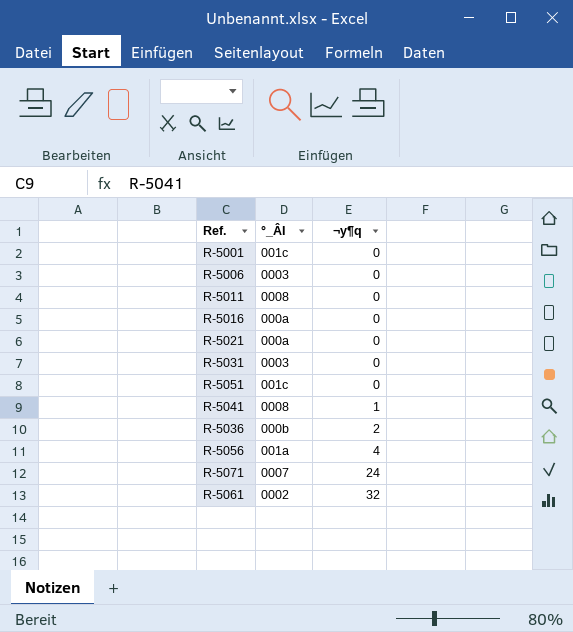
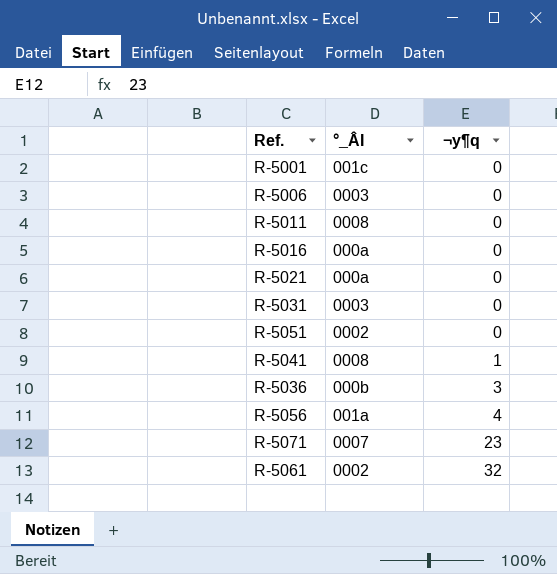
R-5051 | °_ÂI: 001c -> 0002
R-5036 | ¬y¶q: 2 -> 3
R-5071 | ¬y¶q: 24 -> 23

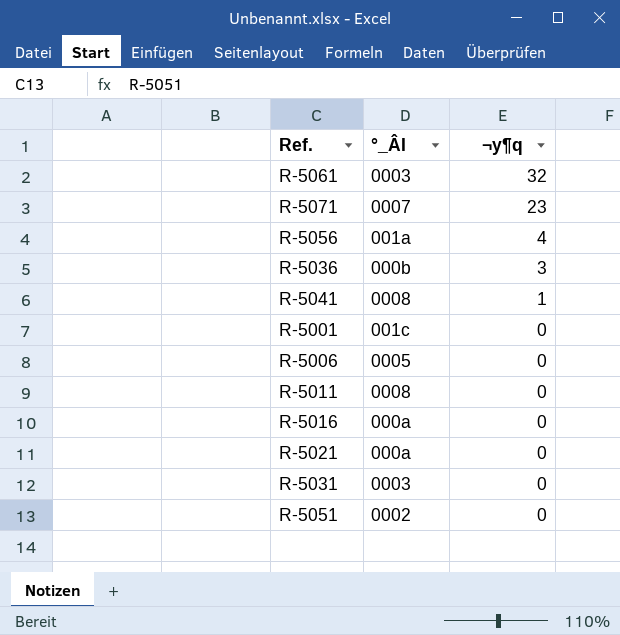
row order: ¬y¶q ascending -> ¬y¶q descending
R-5061 | °_ÂI: 0002 -> 0003
R-5006 | °_ÂI: 0003 -> 0005

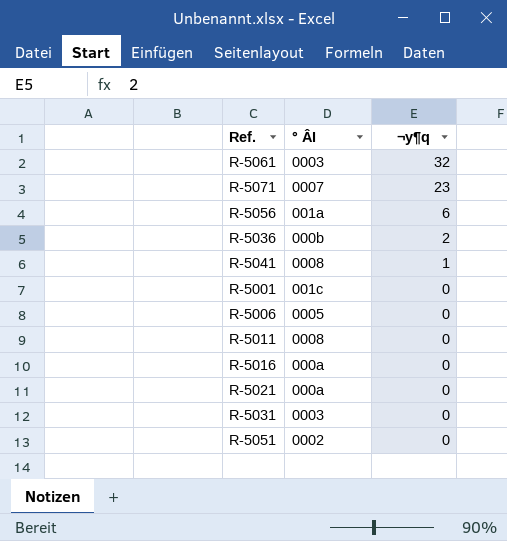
column name: °_ÂI -> ° ÂI
R-5056 | ¬y¶q: 4 -> 6
R-5036 | ¬y¶q: 3 -> 2

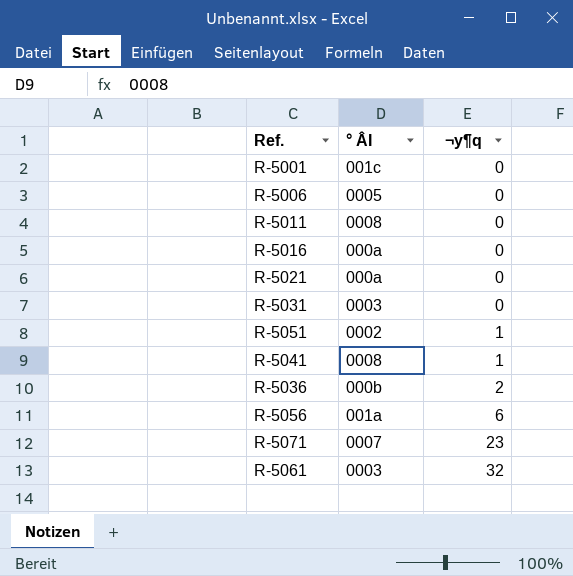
row order: ¬y¶q descending -> ¬y¶q ascending
R-5051 | ¬y¶q: 0 -> 1

